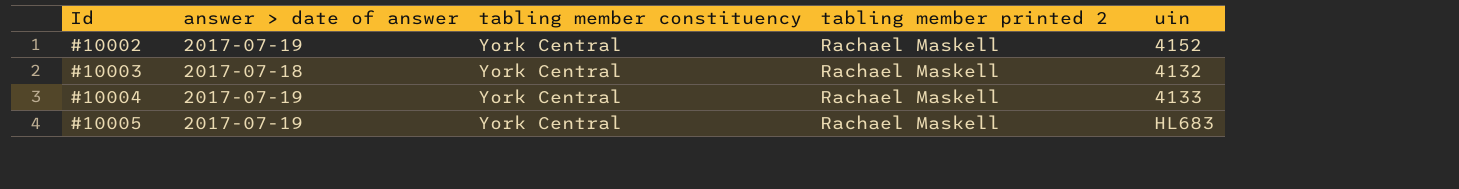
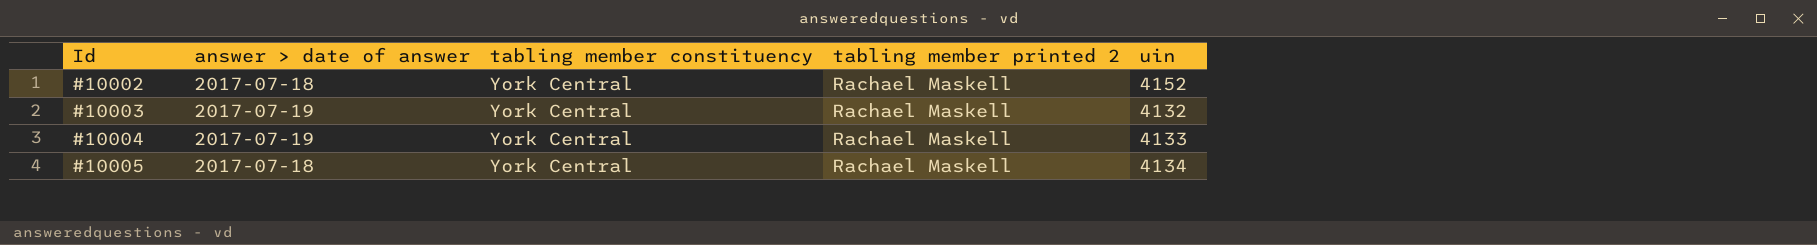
#10002 | answer > date of answer: 2017-07-19 -> 2017-07-18
#10003 | answer > date of answer: 2017-07-18 -> 2017-07-19
#10005 | answer > date of answer: 2017-07-19 -> 2017-07-18
#10005 | uin: HL683 -> 4134

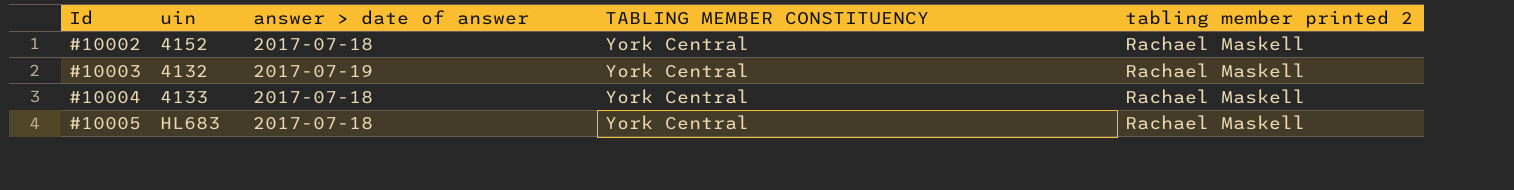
column uin | position: 5 -> 2
column name: tabling member constituency -> TABLING MEMBER CONSTITUENCY
#10004 | answer > date of answer: 2017-07-19 -> 2017-07-18
#10005 | uin: 4134 -> HL683

